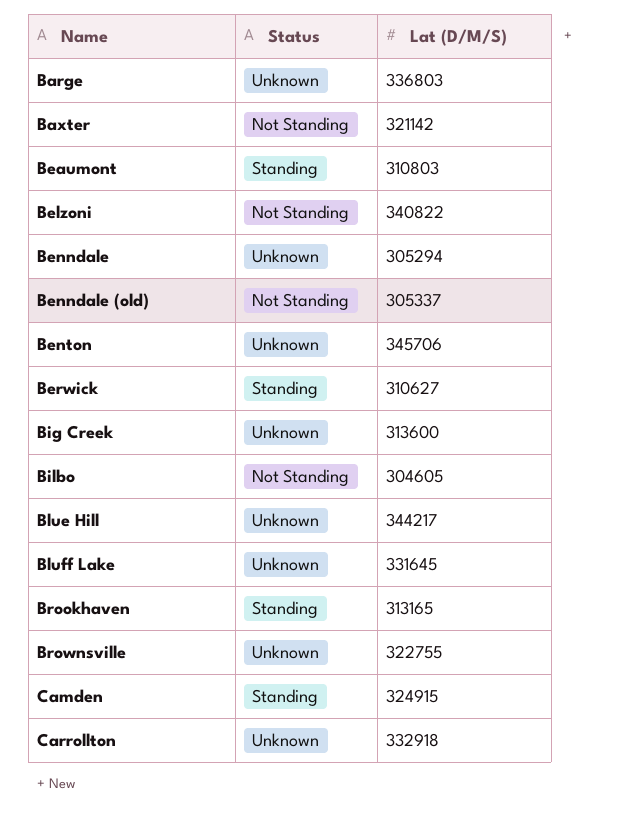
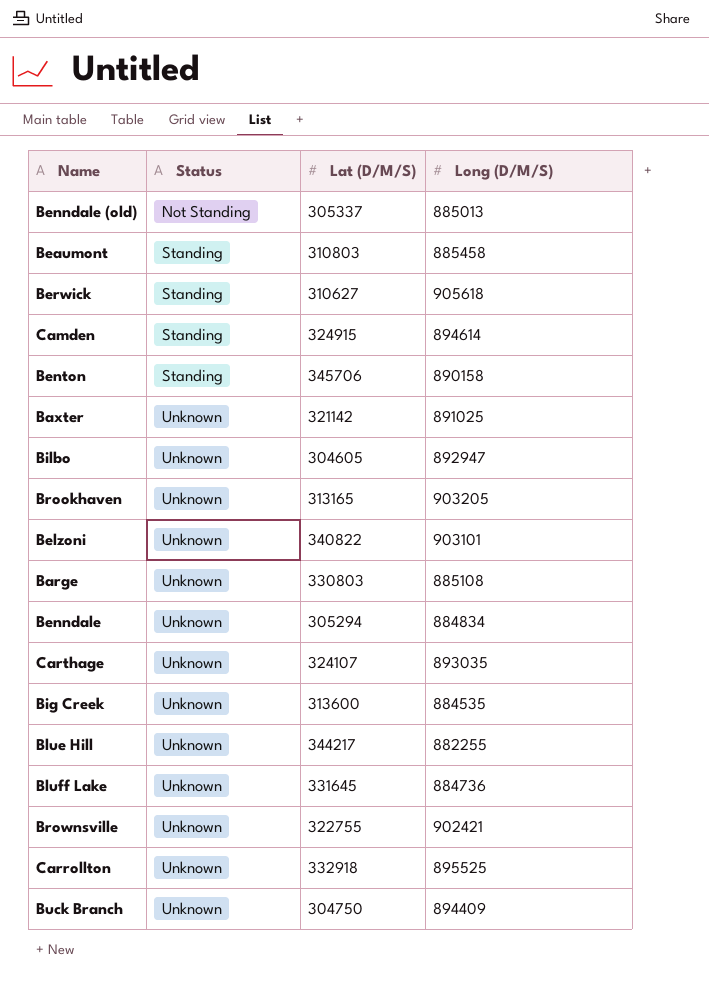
row order: Name ascending -> Status ascending
column Long (D/M/S) | position: none -> 4
Benton | Status: Unknown -> Standing
Baxter | Status: Not Standing -> Unknown
Bilbo | Status: Not Standing -> Unknown
Brookhaven | Status: Standing -> Unknown
Belzoni | Status: Not Standing -> Unknown
Barge | Lat (D/M/S): 336803 -> 330803
row Carthage: none -> Unknown | 324107 | 893035
row Buck Branch: none -> Unknown | 304750 | 894409

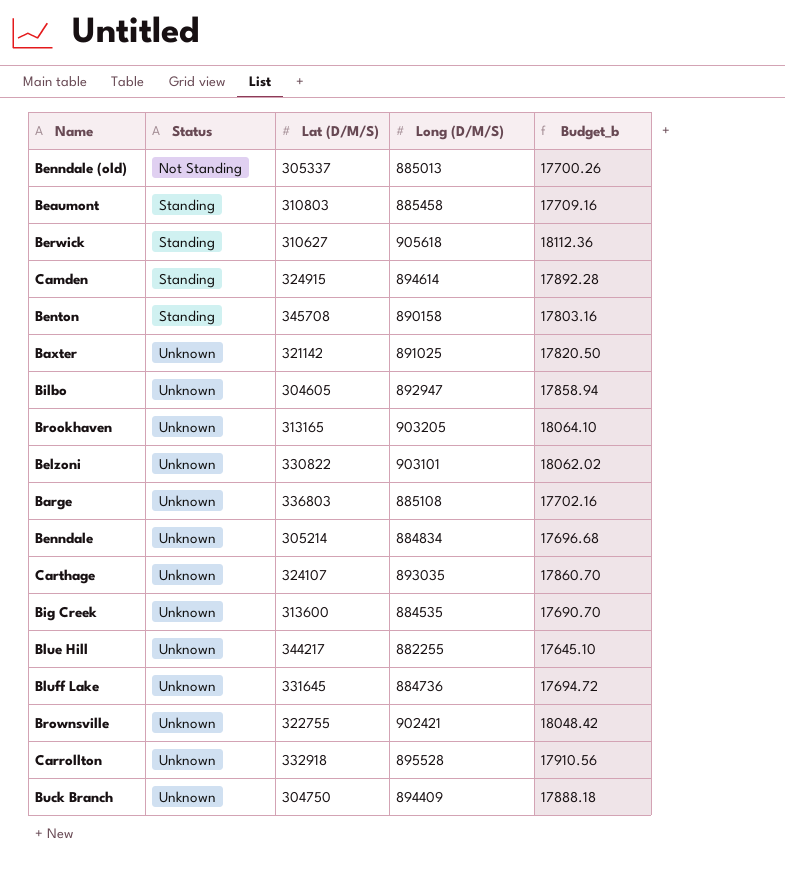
column Budget_b | formula: none -> [Long (D/M/S)] * 0.02
Benton | Lat (D/M/S): 345706 -> 345708
Belzoni | Lat (D/M/S): 340822 -> 330822
Barge | Lat (D/M/S): 330803 -> 336803
Benndale | Lat (D/M/S): 305294 -> 305214
Carrollton | Long (D/M/S): 895525 -> 895528

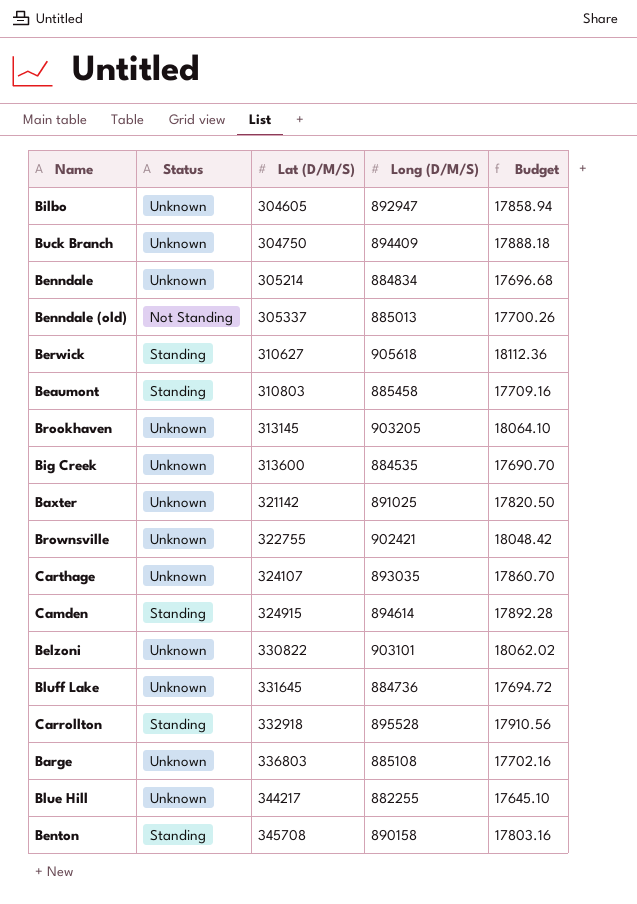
row order: Status ascending -> Lat (D/M/S) ascending
column name: Budget_b -> Budget
Brookhaven | Lat (D/M/S): 313165 -> 313145
Carrollton | Status: Unknown -> Standing

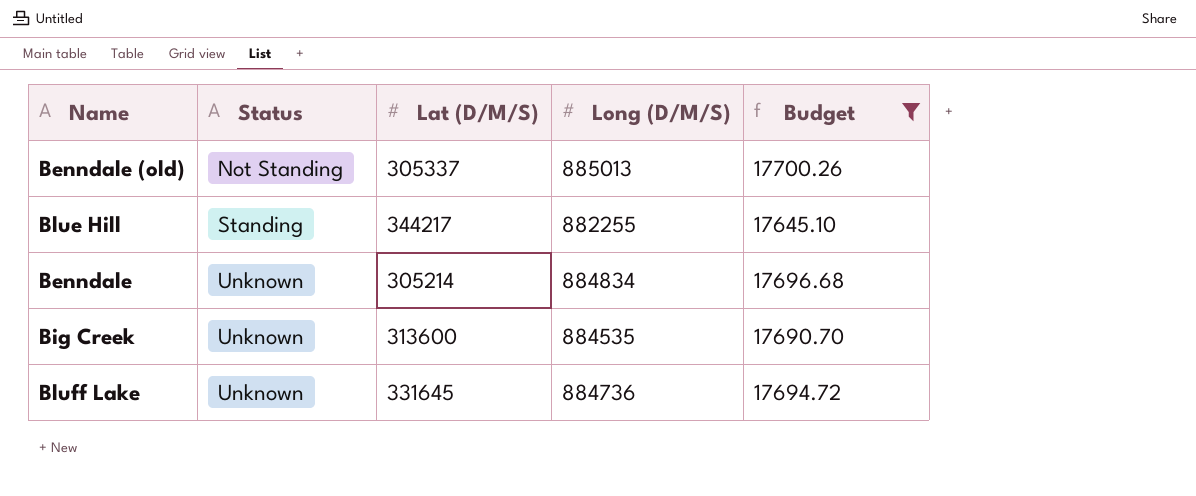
filter: none -> Budget <= 17700.26
row order: Lat (D/M/S) ascending -> Status ascending
Blue Hill | Status: Unknown -> Standing

